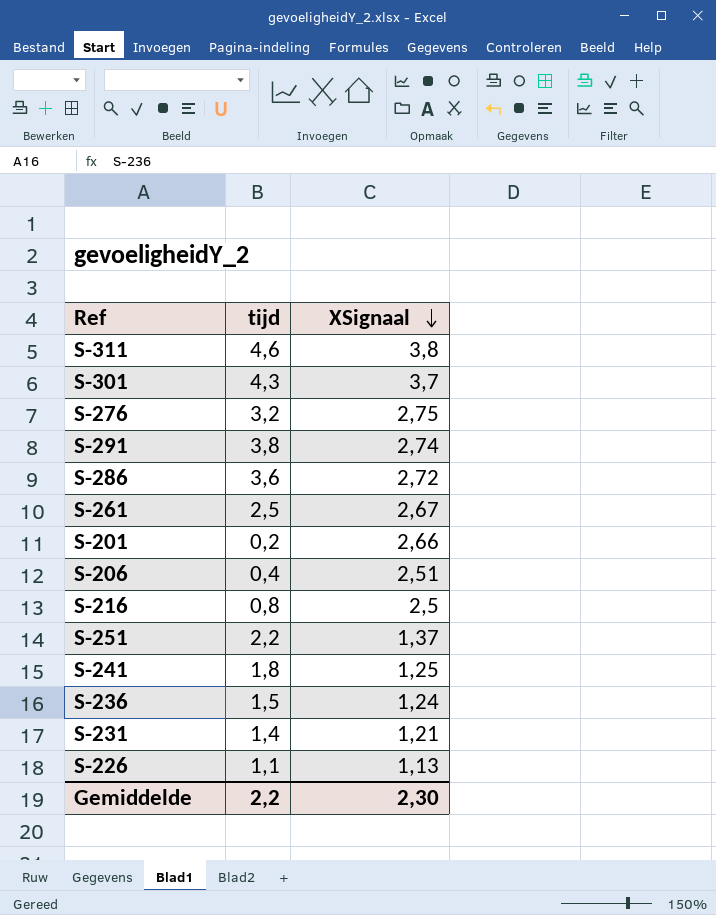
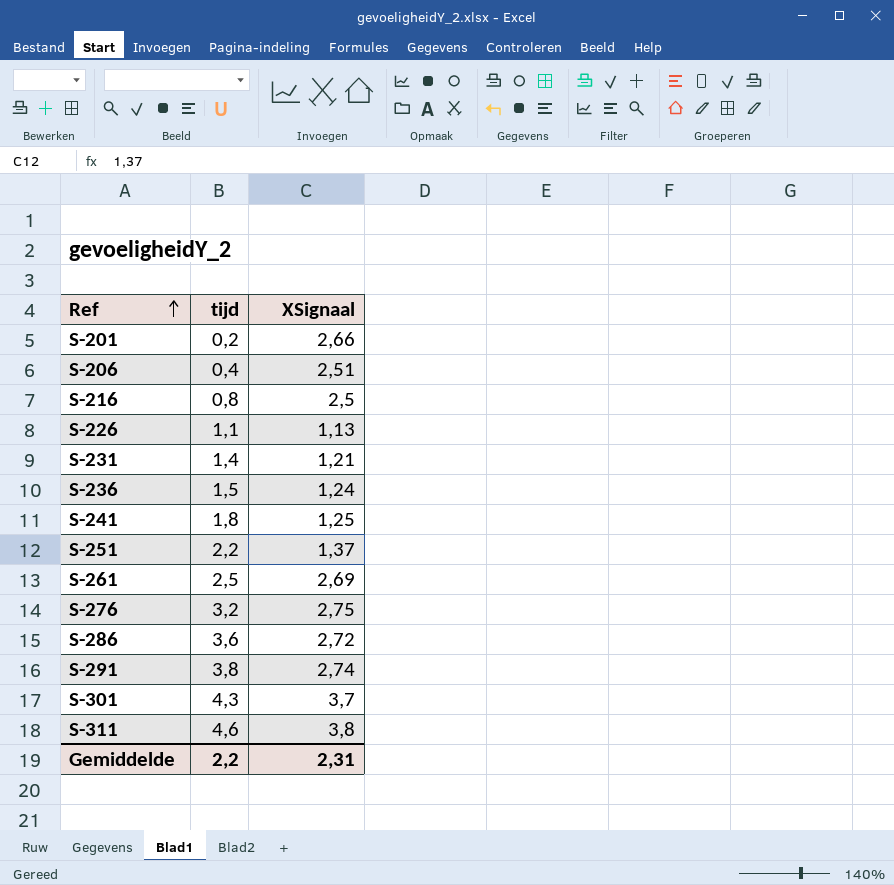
row order: XSignaal descending -> Ref ascending
S-261 | XSignaal: 2,67 -> 2,69
Gemiddelde | XSignaal: 2,30 -> 2,31

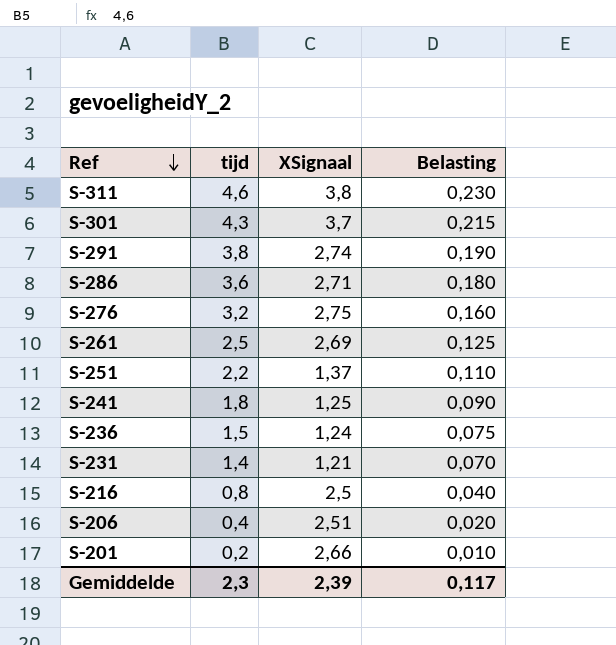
row order: Ref ascending -> Ref descending
column Belasting | formula: none -> [tijd] * 0,05
row S-226: 1,1 | 1,13 -> none
S-286 | XSignaal: 2,72 -> 2,71
Gemiddelde | tijd: 2,2 -> 2,3
Gemiddelde | XSignaal: 2,31 -> 2,39

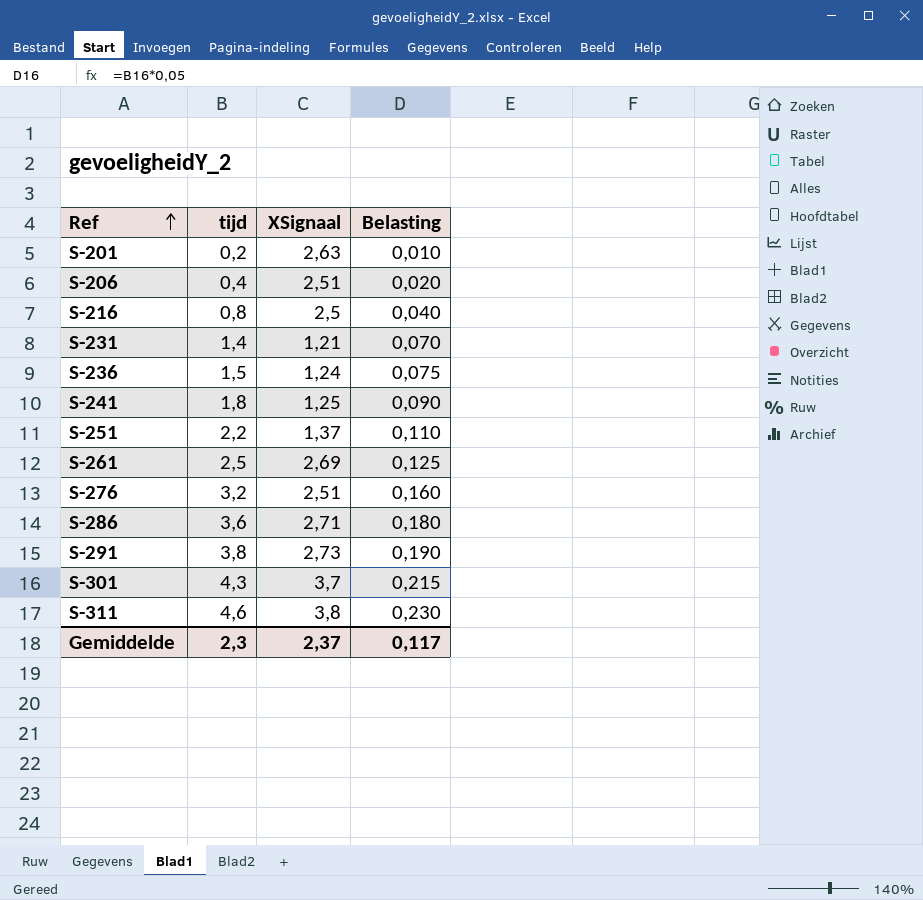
row order: Ref descending -> Ref ascending
S-201 | XSignaal: 2,66 -> 2,63
S-276 | XSignaal: 2,75 -> 2,51
S-291 | XSignaal: 2,74 -> 2,73
Gemiddelde | XSignaal: 2,39 -> 2,37

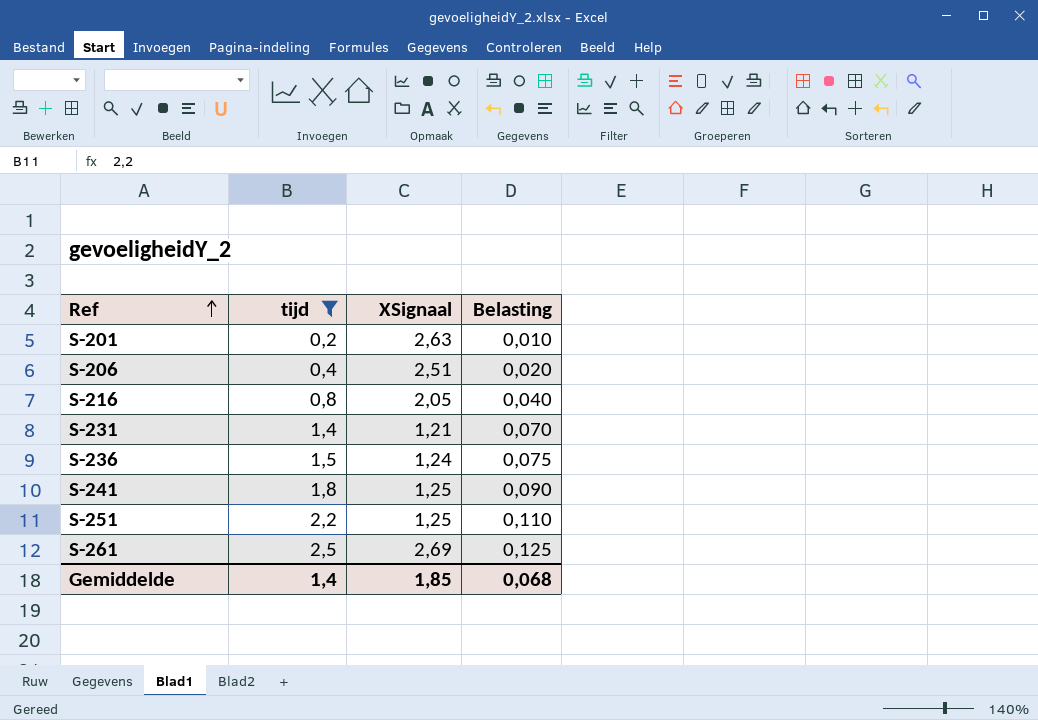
filter: none -> tijd <= 2,5
S-216 | XSignaal: 2,5 -> 2,05
S-251 | XSignaal: 1,37 -> 1,25
Gemiddelde | tijd: 2,3 -> 1,4
Gemiddelde | XSignaal: 2,37 -> 1,85
Gemiddelde | Belasting: 0,117 -> 0,068

